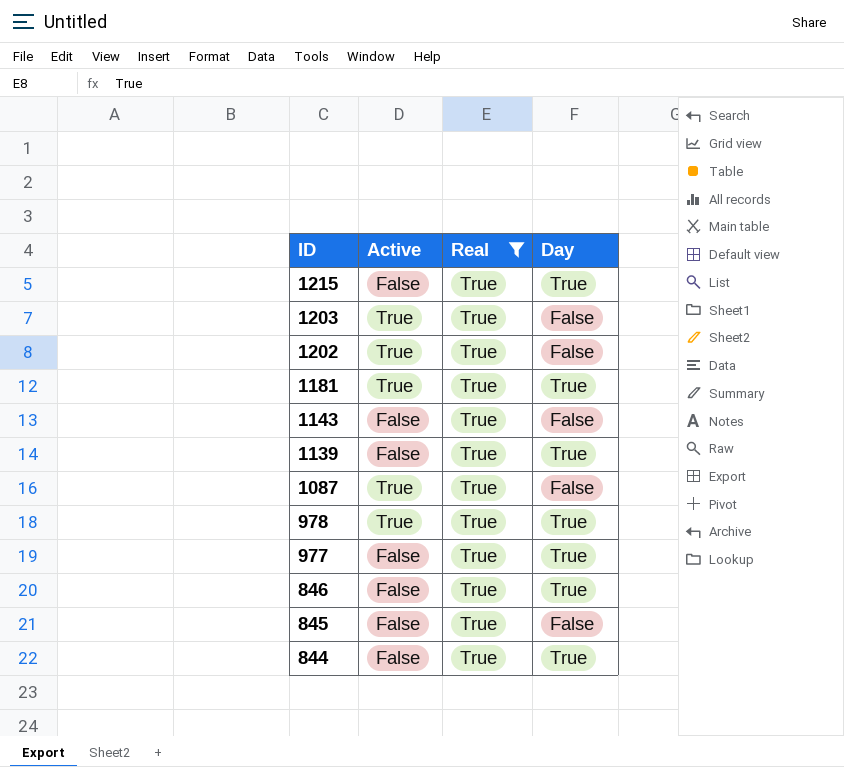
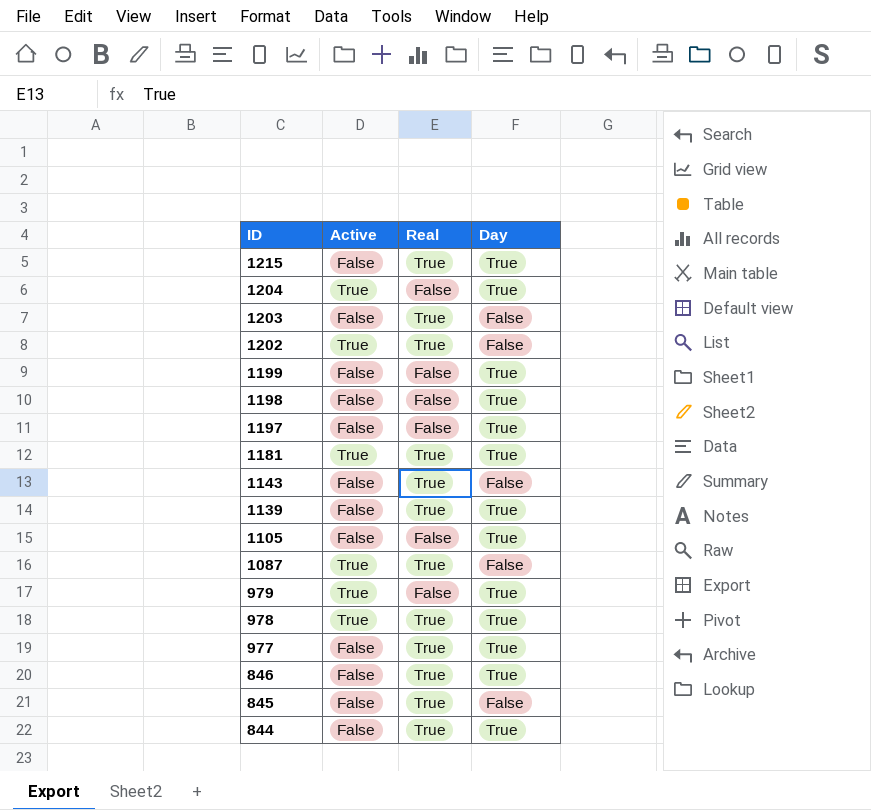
filter: Real = True -> none
1203 | Active: True -> False

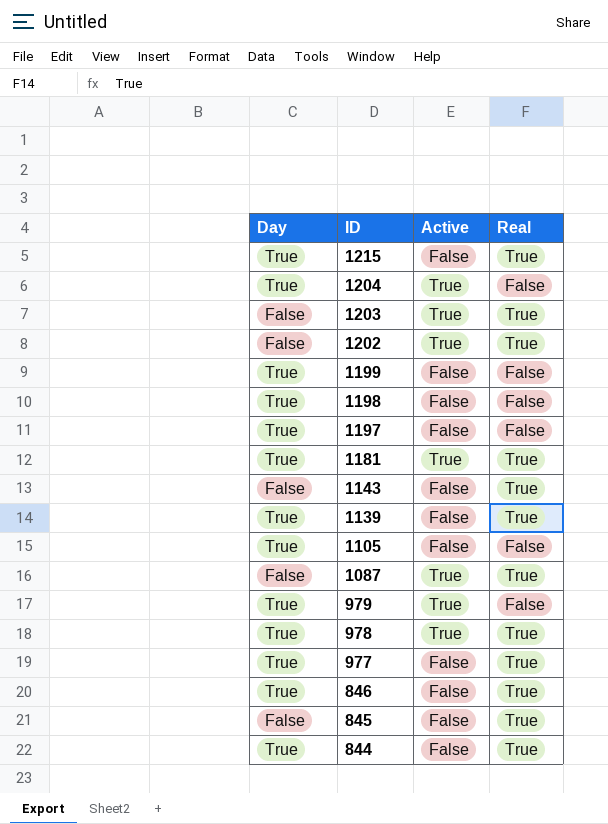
column Day | position: 4 -> 1
1203 | Active: False -> True

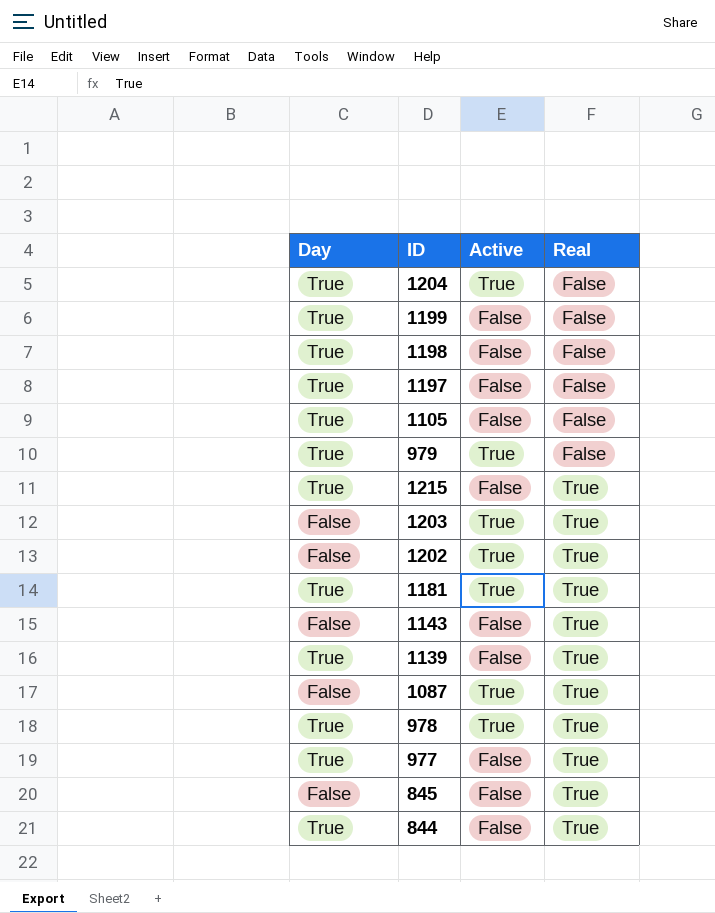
row order: ID descending -> Real ascending
row 846: True | False | True -> none

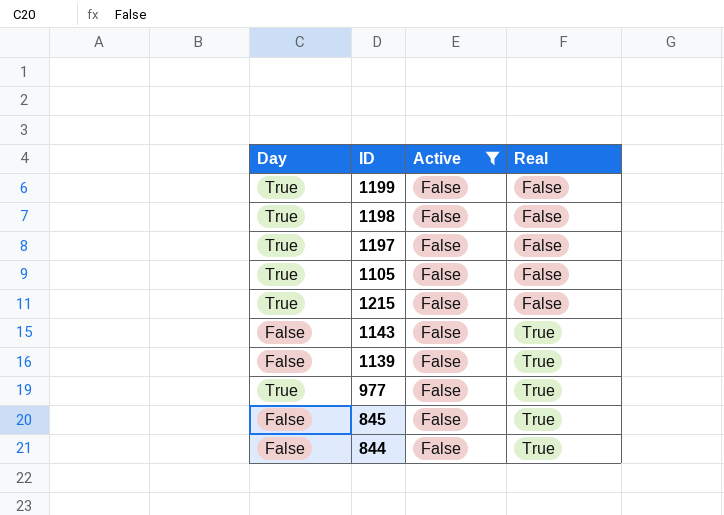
filter: none -> Active = False
1215 | Real: True -> False
1139 | Day: True -> False
844 | Day: True -> False

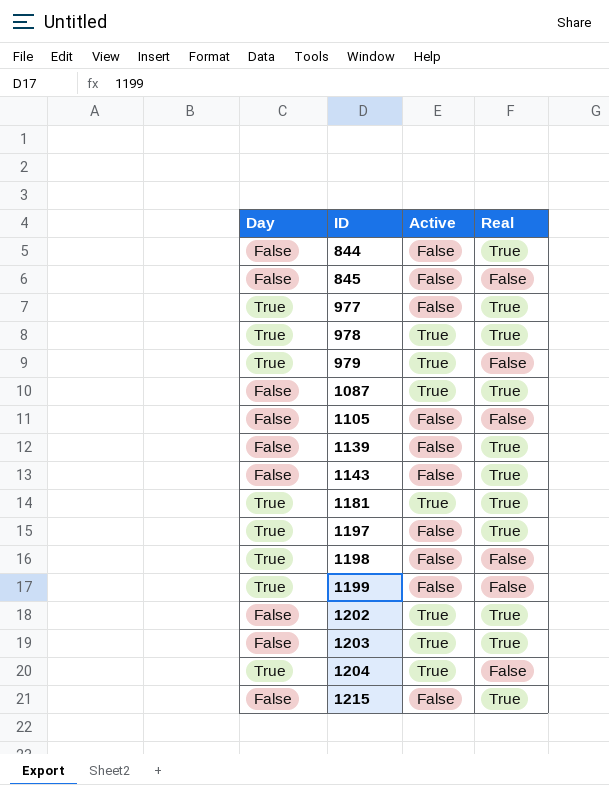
filter: Active = False -> none
row order: Real ascending -> ID ascending
845 | Real: True -> False
1105 | Day: True -> False
1197 | Real: False -> True
1215 | Day: True -> False
1215 | Real: False -> True

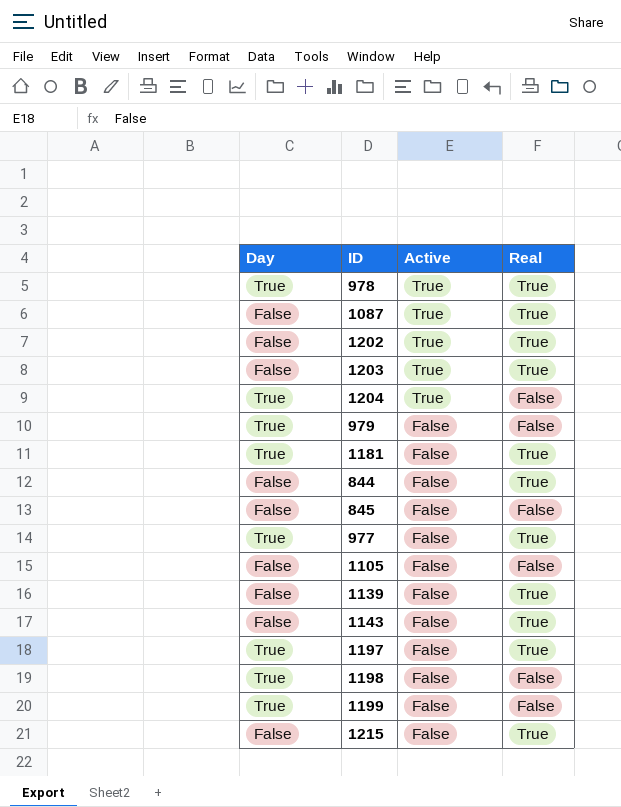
row order: ID ascending -> Active descending
979 | Active: True -> False
1181 | Active: True -> False

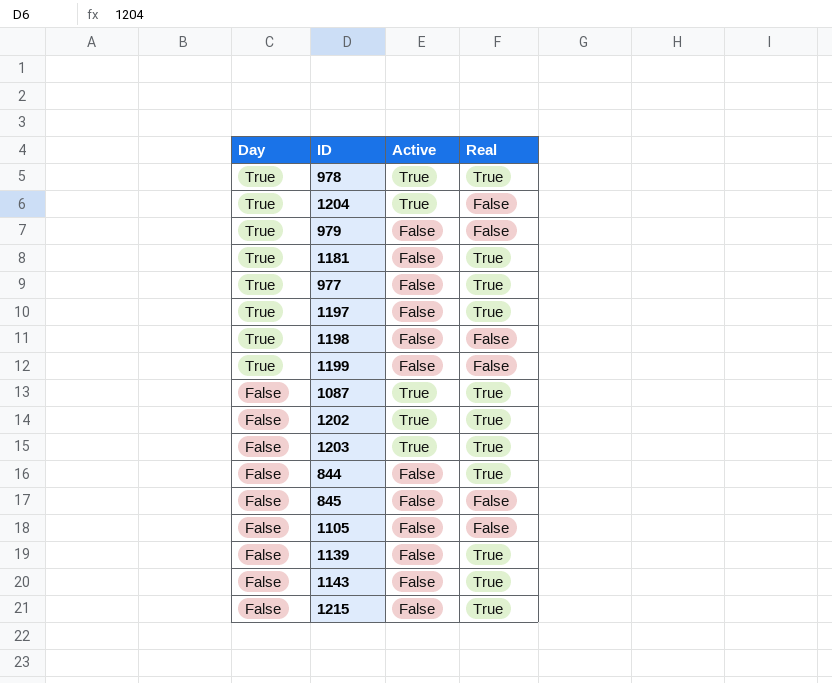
row order: Active descending -> Day descending

